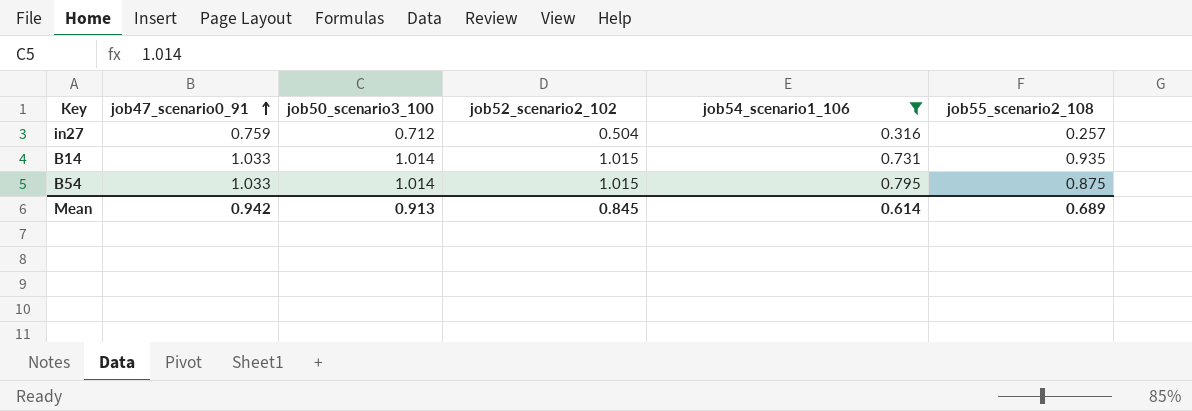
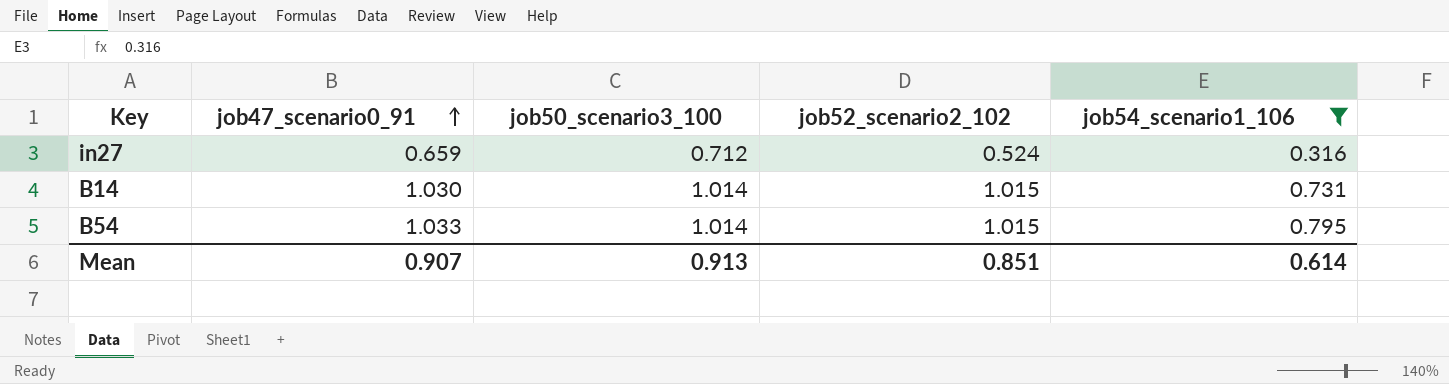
column job55_scenario2_108 | position: 6 -> none
in27 | job47_scenario0_91: 0.759 -> 0.659
in27 | job52_scenario2_102: 0.504 -> 0.524
B14 | job47_scenario0_91: 1.033 -> 1.030
Mean | job47_scenario0_91: 0.942 -> 0.907
Mean | job52_scenario2_102: 0.845 -> 0.851

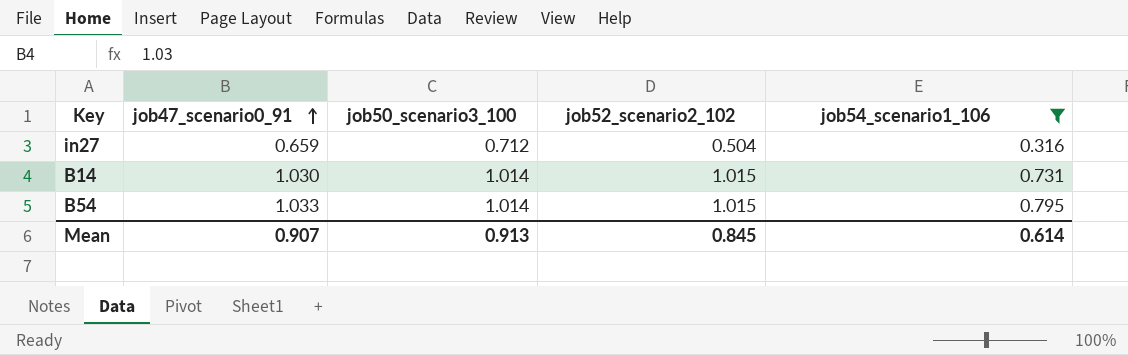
in27 | job52_scenario2_102: 0.524 -> 0.504
Mean | job52_scenario2_102: 0.851 -> 0.845

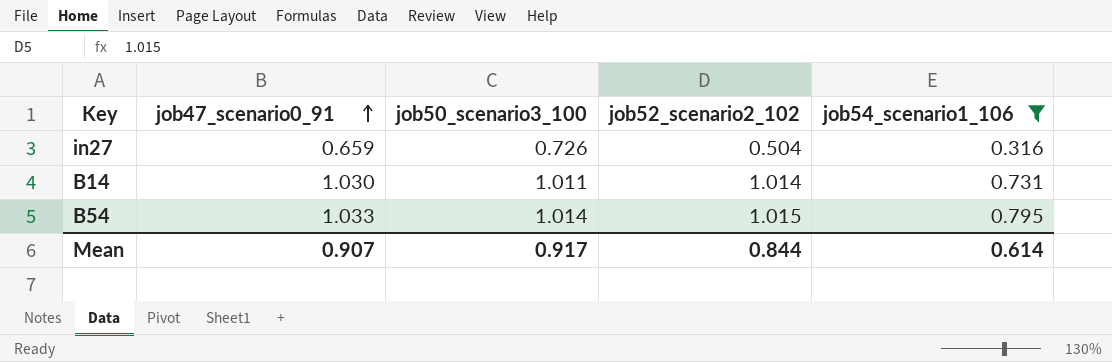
in27 | job50_scenario3_100: 0.712 -> 0.726
B14 | job50_scenario3_100: 1.014 -> 1.011
B14 | job52_scenario2_102: 1.015 -> 1.014
Mean | job50_scenario3_100: 0.913 -> 0.917
Mean | job52_scenario2_102: 0.845 -> 0.844

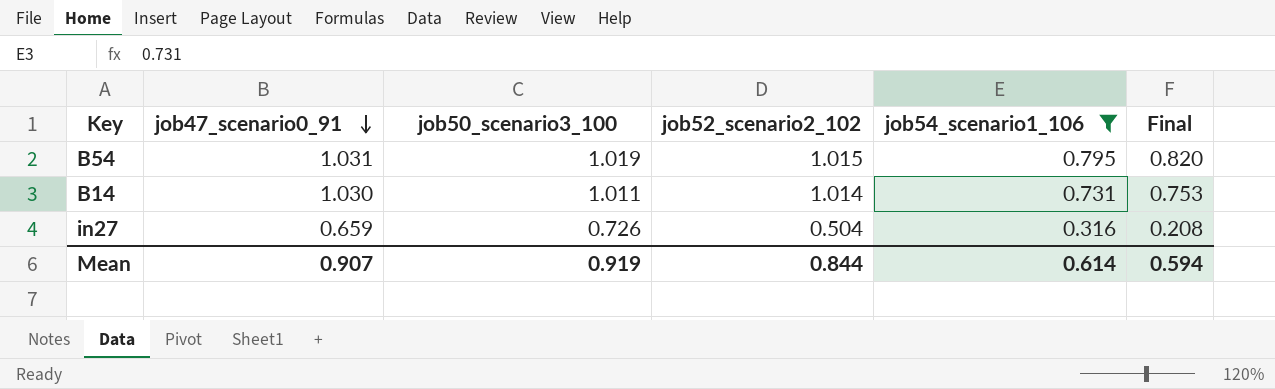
row order: job47_scenario0_91 ascending -> job47_scenario0_91 descending
column Final | formula: none -> [job47_scenario0_91] * [job54_scenario1_106]
B54 | job47_scenario0_91: 1.033 -> 1.031
B54 | job50_scenario3_100: 1.014 -> 1.019
Mean | job50_scenario3_100: 0.917 -> 0.919

